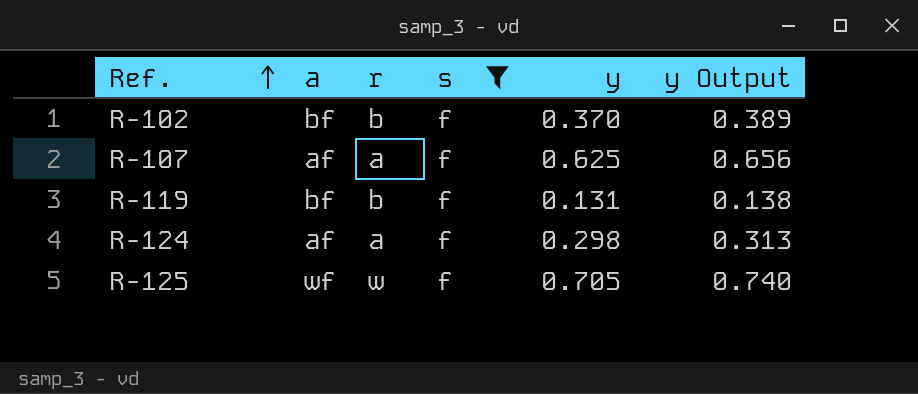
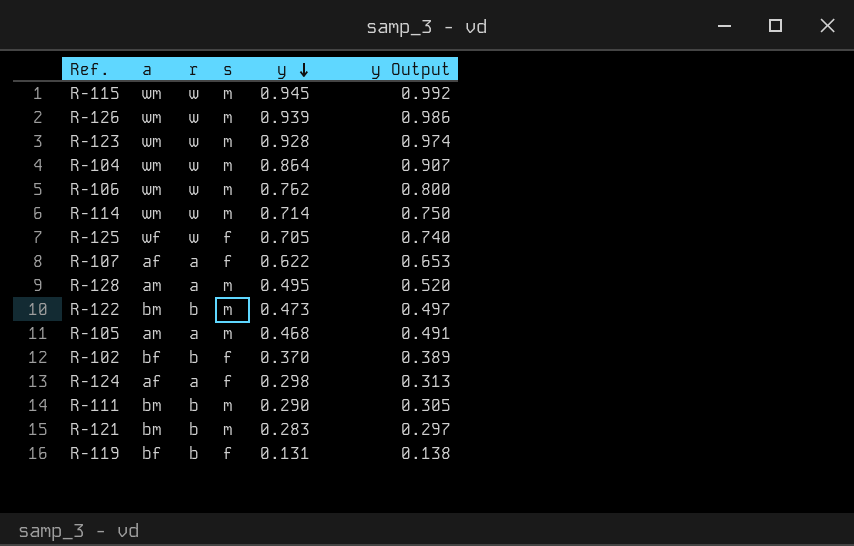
filter: s = f -> none
row order: Ref. ascending -> y descending
R-107 | y: 0.625 -> 0.622
R-107 | y Output: 0.656 -> 0.653

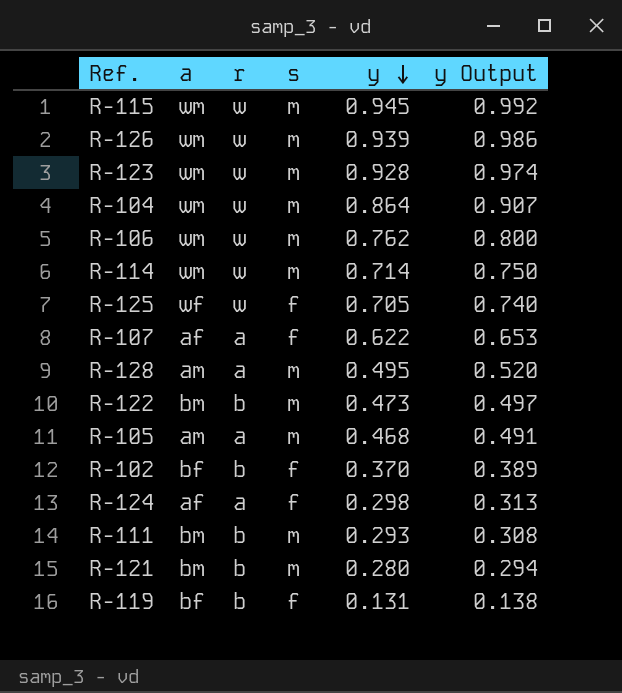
R-111 | y: 0.290 -> 0.293
R-111 | y Output: 0.305 -> 0.308
R-121 | y: 0.283 -> 0.280
R-121 | y Output: 0.297 -> 0.294

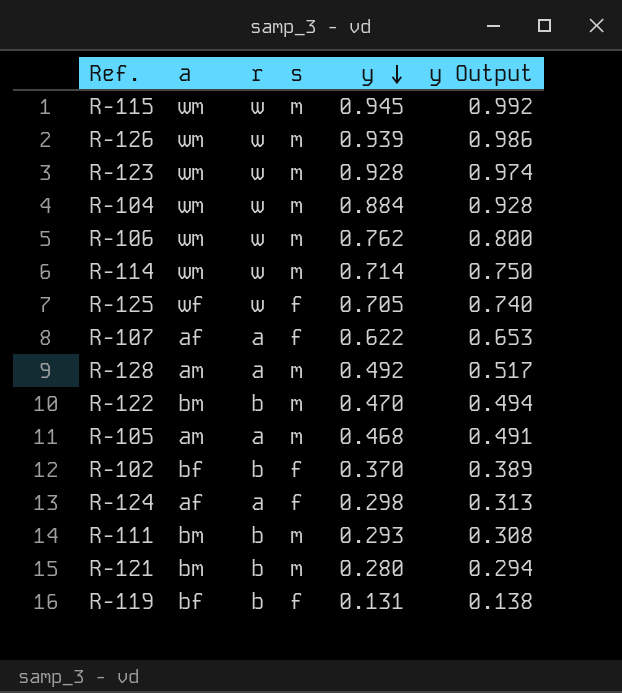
R-104 | y: 0.864 -> 0.884
R-104 | y Output: 0.907 -> 0.928
R-128 | y: 0.495 -> 0.492
R-128 | y Output: 0.520 -> 0.517
R-122 | y: 0.473 -> 0.470
R-122 | y Output: 0.497 -> 0.494

